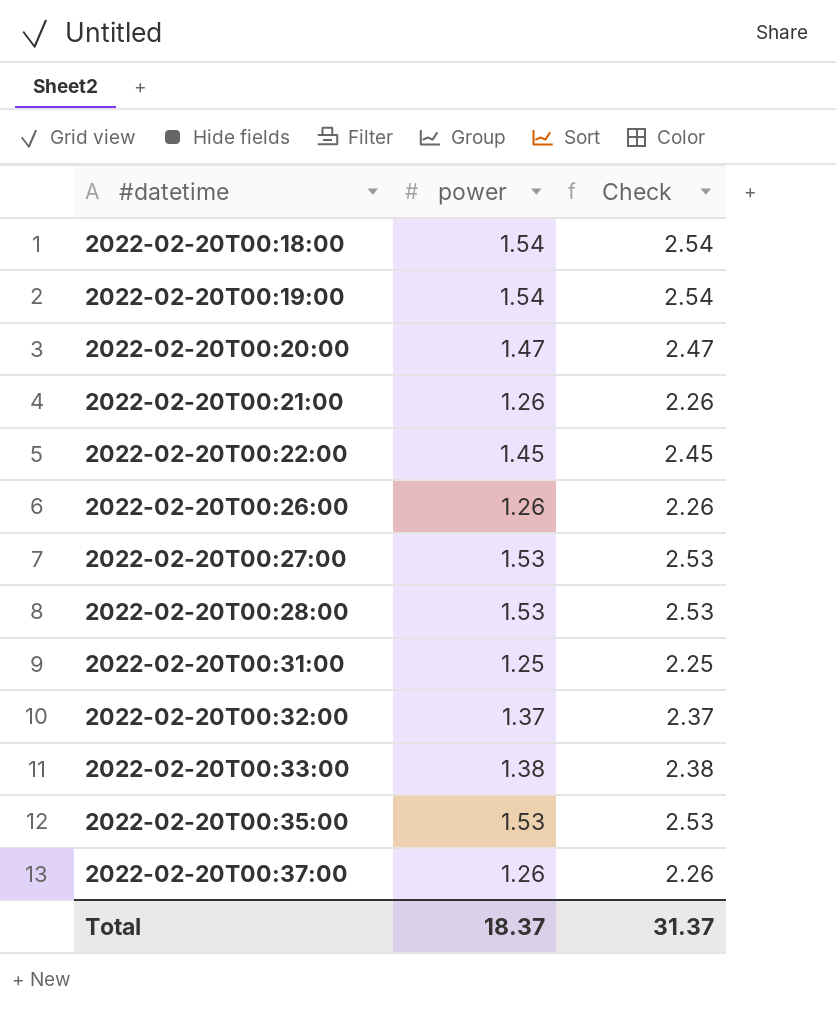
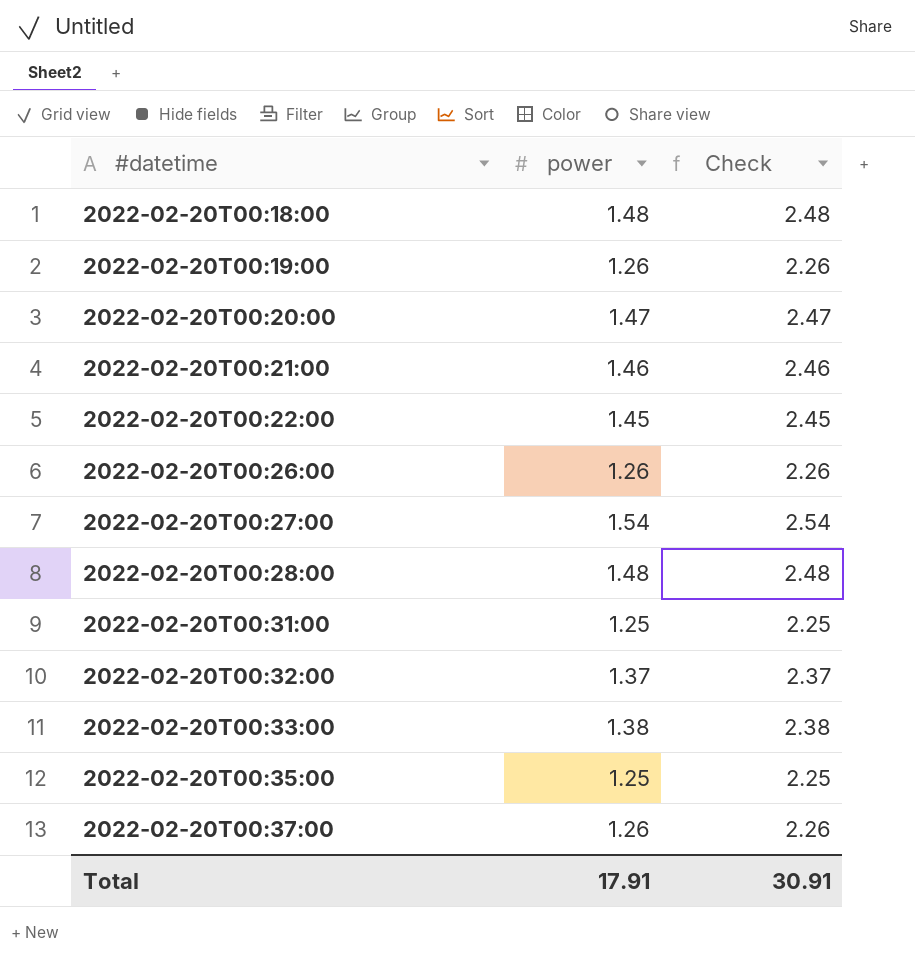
2022-02-20T00:18:00 | power: 1.54 -> 1.48
2022-02-20T00:18:00 | Check: 2.54 -> 2.48
2022-02-20T00:19:00 | power: 1.54 -> 1.26
2022-02-20T00:19:00 | Check: 2.54 -> 2.26
2022-02-20T00:21:00 | power: 1.26 -> 1.46
2022-02-20T00:21:00 | Check: 2.26 -> 2.46
2022-02-20T00:27:00 | power: 1.53 -> 1.54
2022-02-20T00:27:00 | Check: 2.53 -> 2.54
2022-02-20T00:28:00 | power: 1.53 -> 1.48
2022-02-20T00:28:00 | Check: 2.53 -> 2.48
2022-02-20T00:35:00 | power: 1.53 -> 1.25
2022-02-20T00:35:00 | Check: 2.53 -> 2.25
Total | power: 18.37 -> 17.91
Total | Check: 31.37 -> 30.91

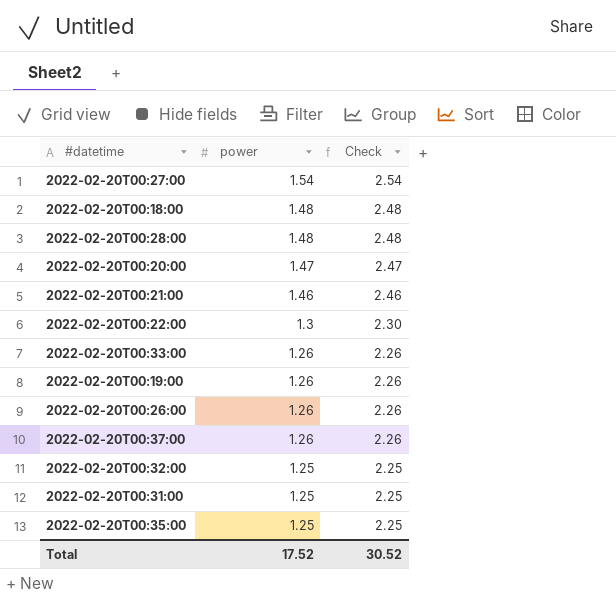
row order: #datetime ascending -> power descending
2022-02-20T00:22:00 | power: 1.45 -> 1.3
2022-02-20T00:22:00 | Check: 2.45 -> 2.30
2022-02-20T00:33:00 | power: 1.38 -> 1.26
2022-02-20T00:33:00 | Check: 2.38 -> 2.26
2022-02-20T00:32:00 | power: 1.37 -> 1.25
2022-02-20T00:32:00 | Check: 2.37 -> 2.25
Total | power: 17.91 -> 17.52
Total | Check: 30.91 -> 30.52

